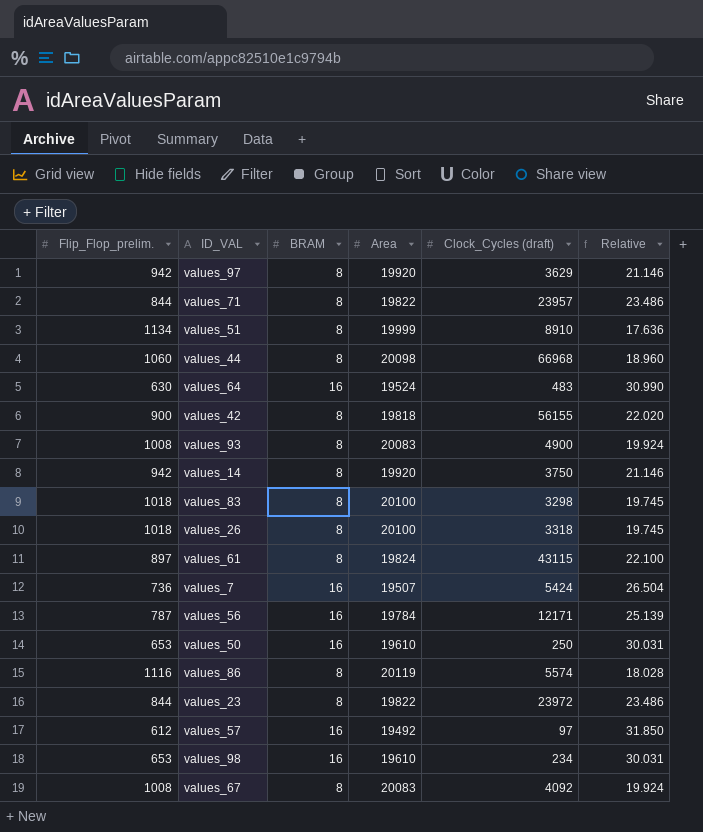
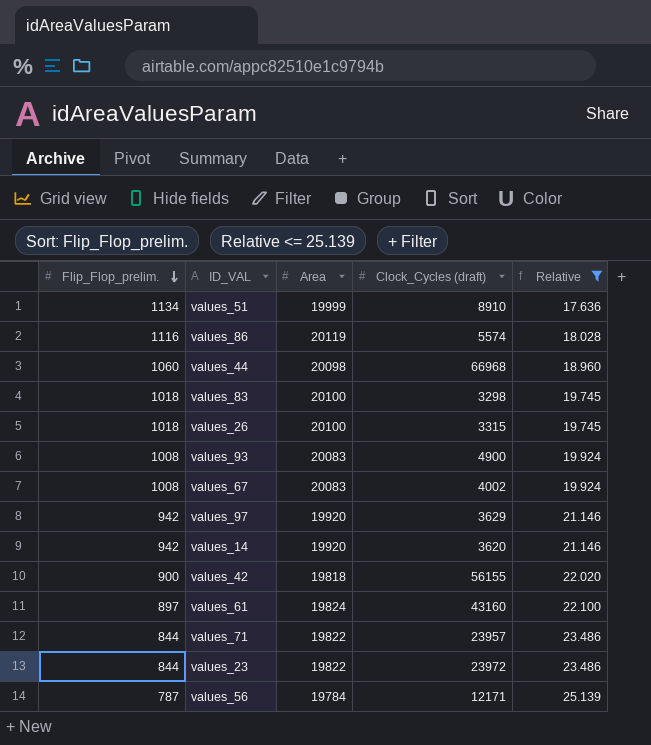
filter: none -> Relative <= 25.139
row order: none -> Flip_Flop_prelim. descending
column BRAM | position: 3 -> none
values_26 | Clock_Cycles (draft): 3318 -> 3315
values_67 | Clock_Cycles (draft): 4092 -> 4002
values_14 | Clock_Cycles (draft): 3750 -> 3620
values_61 | Clock_Cycles (draft): 43115 -> 43160

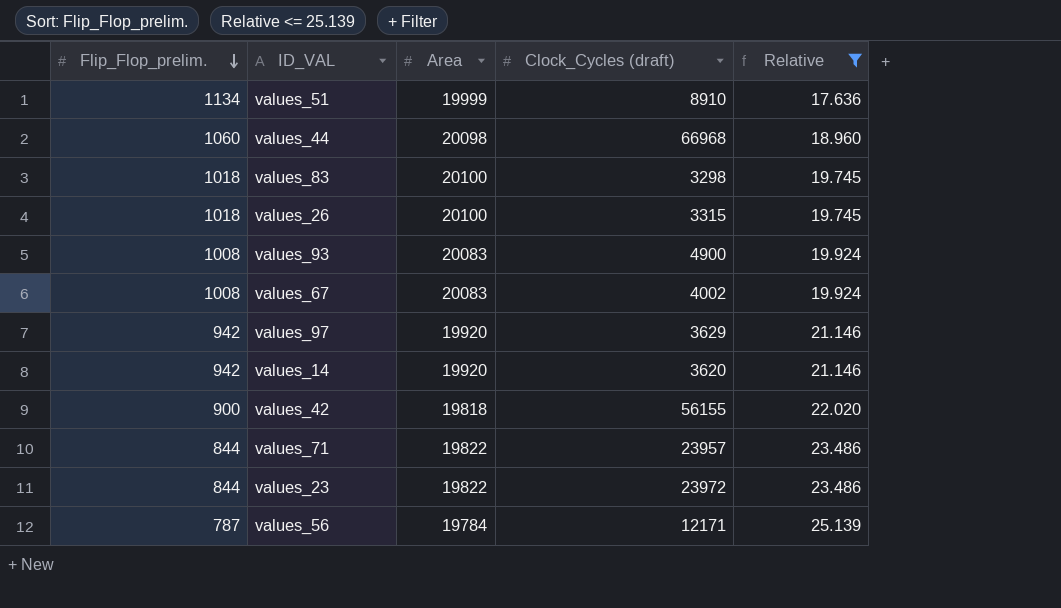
row values_86: 1116 | 20119 | 5574 | 18.028 -> none
row values_61: 897 | 19824 | 43160 | 22.100 -> none

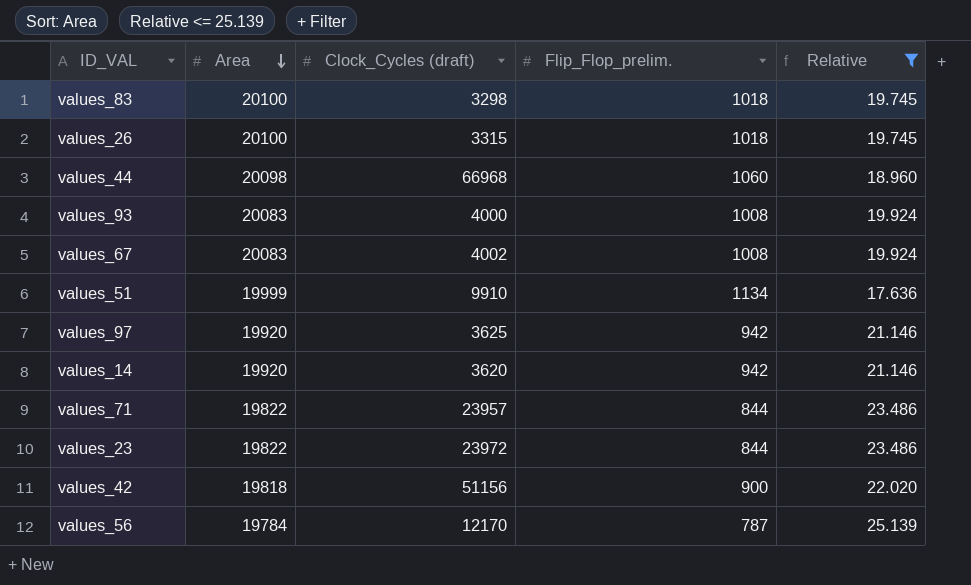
row order: Flip_Flop_prelim. descending -> Area descending
column Flip_Flop_prelim. | position: 1 -> 4
values_93 | Clock_Cycles (draft): 4900 -> 4000
values_51 | Clock_Cycles (draft): 8910 -> 9910
values_97 | Clock_Cycles (draft): 3629 -> 3625
values_42 | Clock_Cycles (draft): 56155 -> 51156
values_56 | Clock_Cycles (draft): 12171 -> 12170

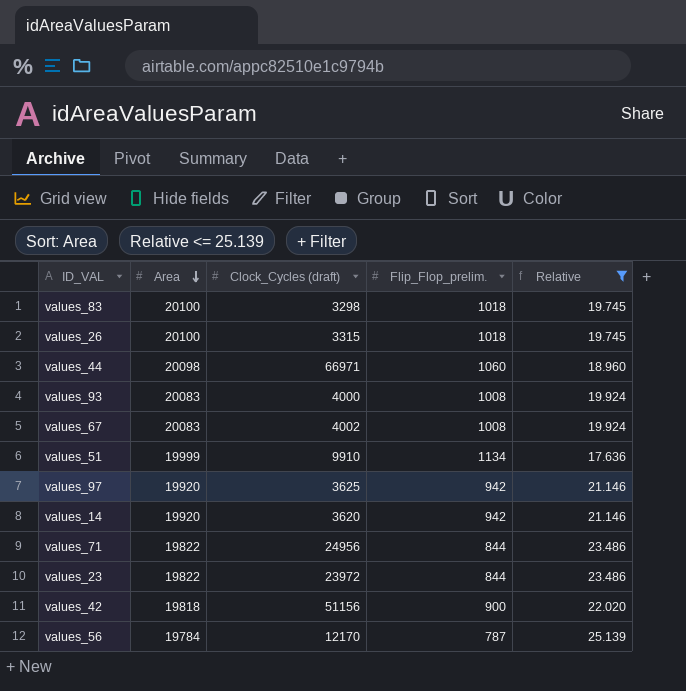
values_44 | Clock_Cycles (draft): 66968 -> 66971
values_71 | Clock_Cycles (draft): 23957 -> 24956

